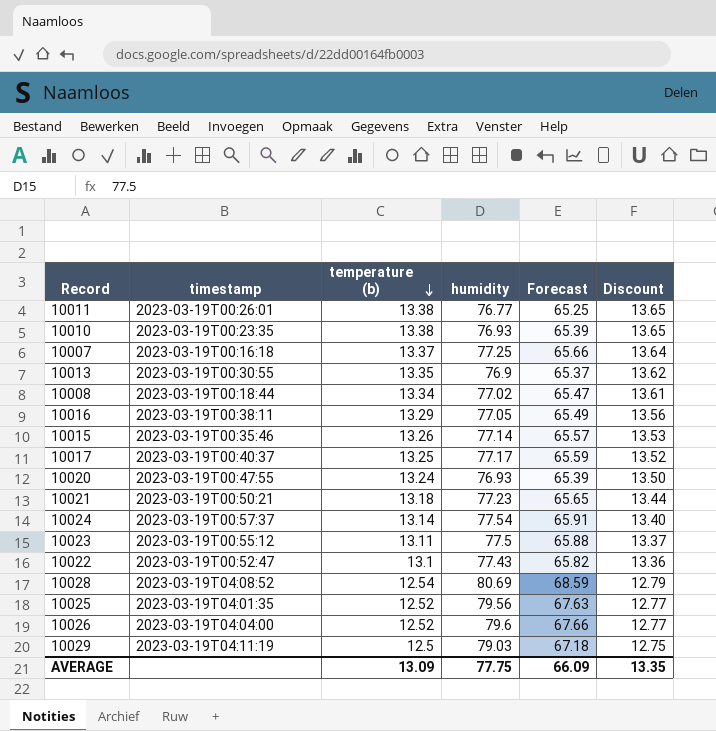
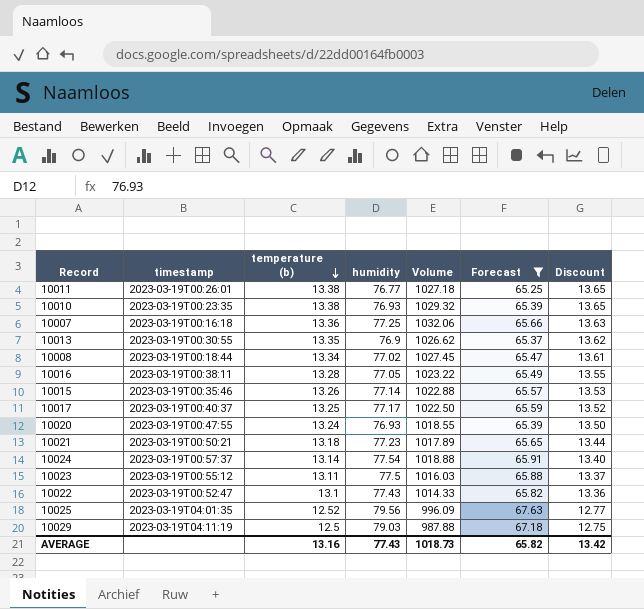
filter: none -> Forecast <= 67.63
column Volume | formula: none -> [temperature (b)] * [humidity]
10007 | temperature (b): 13.37 -> 13.36
10007 | Discount: 13.64 -> 13.63
10016 | temperature (b): 13.29 -> 13.28
10016 | Discount: 13.56 -> 13.55
AVERAGE | temperature (b): 13.09 -> 13.16
AVERAGE | humidity: 77.75 -> 77.43
AVERAGE | Forecast: 66.09 -> 65.82
AVERAGE | Discount: 13.35 -> 13.42

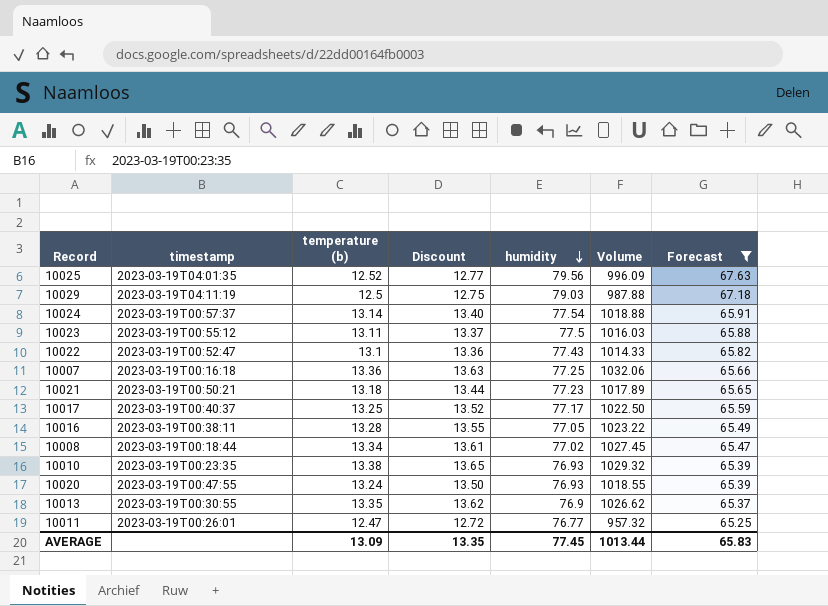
row order: temperature (b) descending -> humidity descending
column Discount | position: 7 -> 4
row 10015: 2023-03-19T00:35:46 | 13.26 | 77.14 | 1022.88 | 65.57 | 13.53 -> none
10011 | temperature (b): 13.38 -> 12.47
10011 | Discount: 13.65 -> 12.72
10011 | Volume: 1027.18 -> 957.32
AVERAGE | temperature (b): 13.16 -> 13.09
AVERAGE | Discount: 13.42 -> 13.35
AVERAGE | humidity: 77.43 -> 77.45
AVERAGE | Volume: 1018.73 -> 1013.44
AVERAGE | Forecast: 65.82 -> 65.83

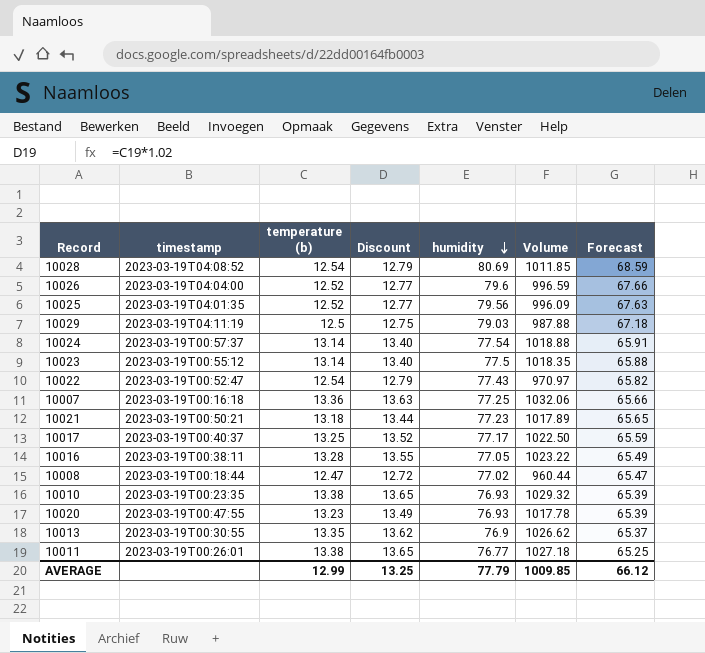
filter: Forecast <= 67.63 -> none
10023 | temperature (b): 13.11 -> 13.14
10023 | Discount: 13.37 -> 13.40
10023 | Volume: 1016.03 -> 1018.35
10022 | temperature (b): 13.1 -> 12.54
10022 | Discount: 13.36 -> 12.79
10022 | Volume: 1014.33 -> 970.97
10008 | temperature (b): 13.34 -> 12.47
10008 | Discount: 13.61 -> 12.72
10008 | Volume: 1027.45 -> 960.44
10020 | temperature (b): 13.24 -> 13.23
10020 | Discount: 13.50 -> 13.49
10020 | Volume: 1018.55 -> 1017.78
10011 | temperature (b): 12.47 -> 13.38
10011 | Discount: 12.72 -> 13.65
10011 | Volume: 957.32 -> 1027.18
AVERAGE | temperature (b): 13.09 -> 12.99
AVERAGE | Discount: 13.35 -> 13.25
AVERAGE | humidity: 77.45 -> 77.79
AVERAGE | Volume: 1013.44 -> 1009.85
AVERAGE | Forecast: 65.83 -> 66.12

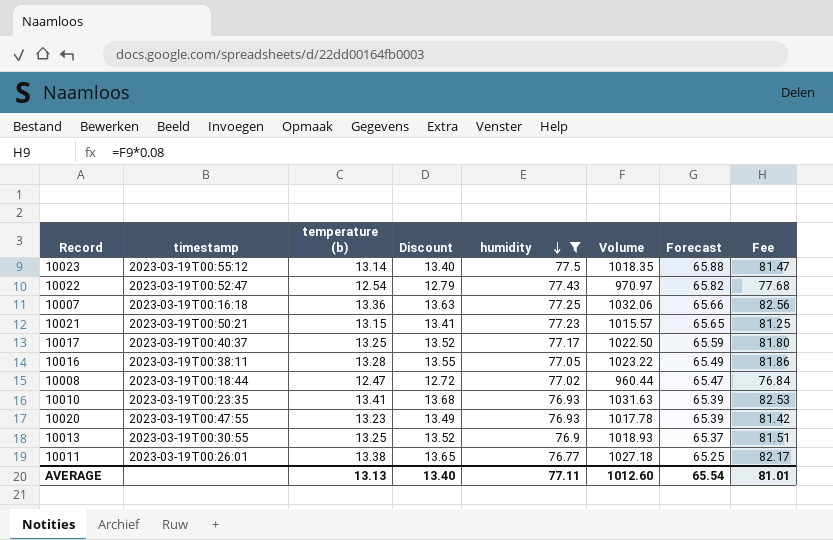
filter: none -> humidity <= 77.5
column Fee | formula: none -> [Volume] * 0.08
10021 | temperature (b): 13.18 -> 13.15
10021 | Discount: 13.44 -> 13.41
10021 | Volume: 1017.89 -> 1015.57
10010 | temperature (b): 13.38 -> 13.41
10010 | Discount: 13.65 -> 13.68
10010 | Volume: 1029.32 -> 1031.63
10013 | temperature (b): 13.35 -> 13.25
10013 | Discount: 13.62 -> 13.52
10013 | Volume: 1026.62 -> 1018.93
AVERAGE | temperature (b): 12.99 -> 13.13
AVERAGE | Discount: 13.25 -> 13.40
AVERAGE | humidity: 77.79 -> 77.11
AVERAGE | Volume: 1009.85 -> 1012.60
AVERAGE | Forecast: 66.12 -> 65.54

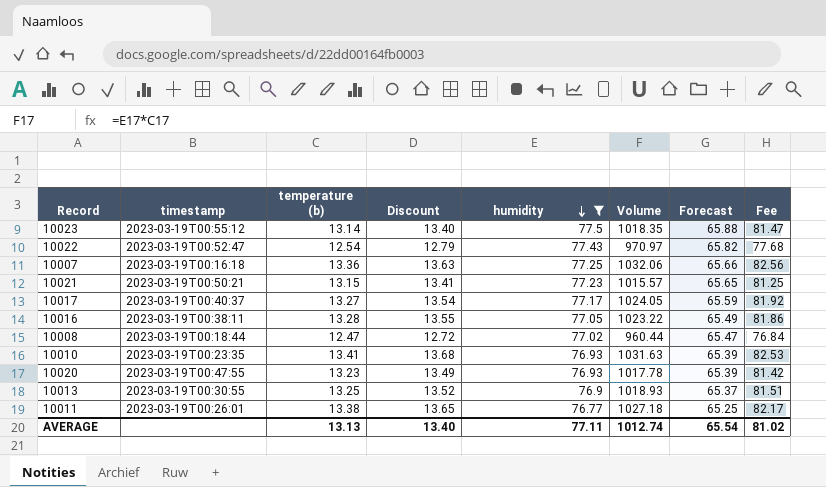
10017 | temperature (b): 13.25 -> 13.27
10017 | Discount: 13.52 -> 13.54
10017 | Volume: 1022.50 -> 1024.05
10017 | Fee: 81.80 -> 81.92
AVERAGE | Volume: 1012.60 -> 1012.74
AVERAGE | Fee: 81.01 -> 81.02

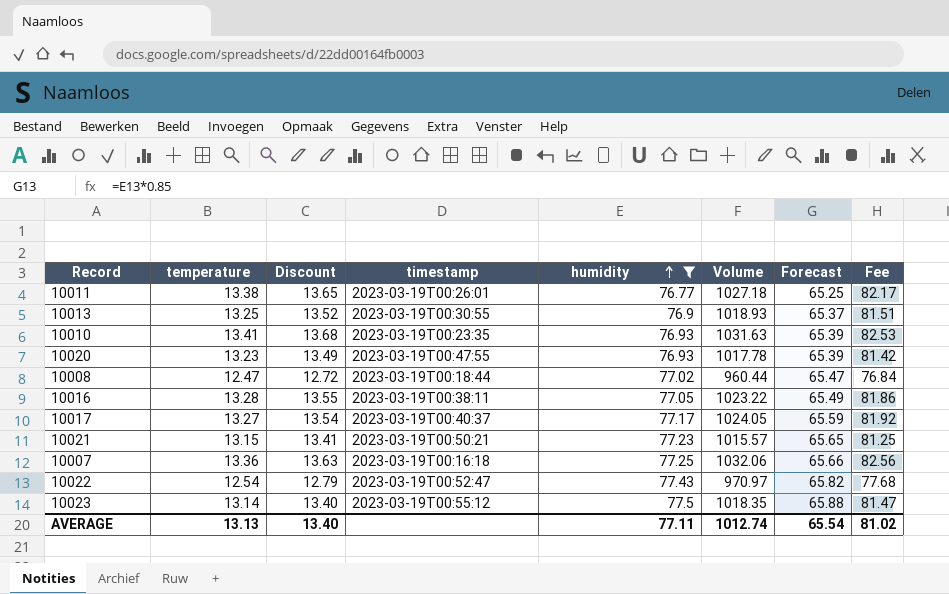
row order: humidity descending -> humidity ascending
column name: temperature (b) -> temperature
column timestamp | position: 2 -> 4

